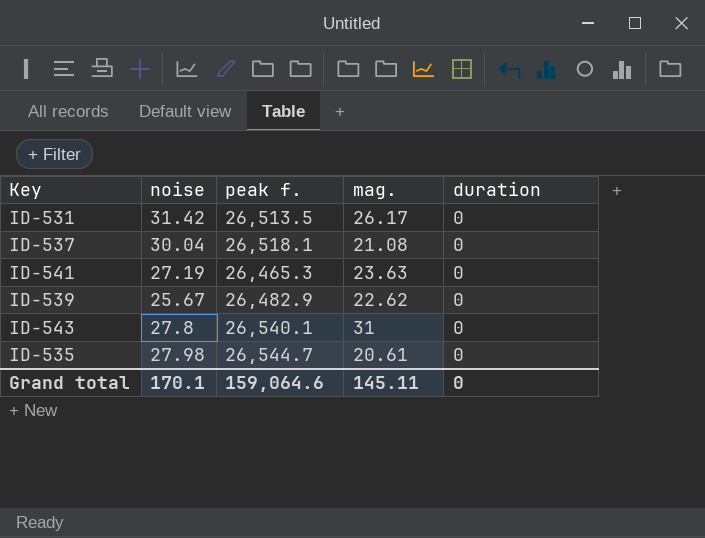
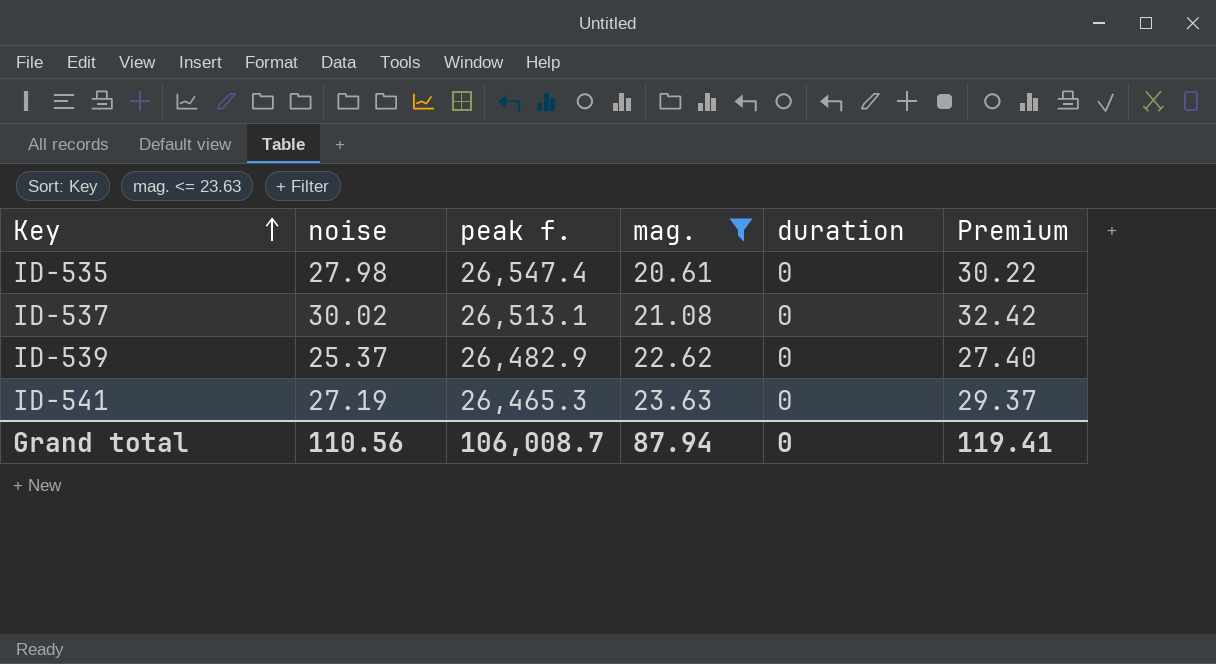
filter: none -> mag. <= 23.63
row order: none -> Key ascending
column Premium | formula: none -> [noise] * 1.08
ID-535 | peak f.: 26,544.7 -> 26,547.4
ID-537 | noise: 30.04 -> 30.02
ID-537 | peak f.: 26,518.1 -> 26,513.1
ID-539 | noise: 25.67 -> 25.37
Grand total | noise: 170.1 -> 110.56
Grand total | peak f.: 159,064.6 -> 106,008.7
Grand total | mag.: 145.11 -> 87.94

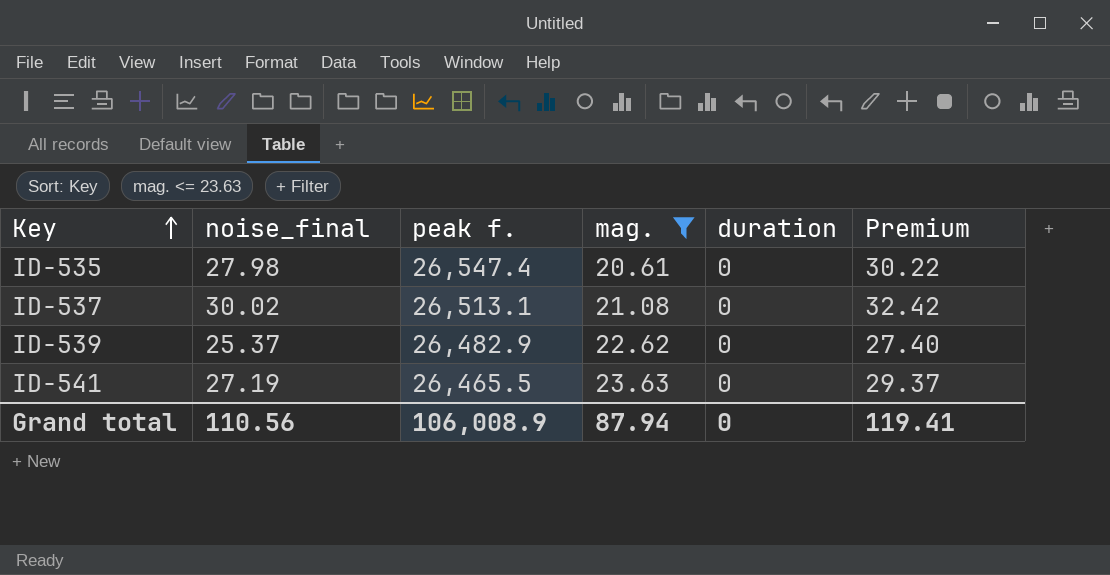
column name: noise -> noise_final
ID-541 | peak f.: 26,465.3 -> 26,465.5
Grand total | peak f.: 106,008.7 -> 106,008.9

